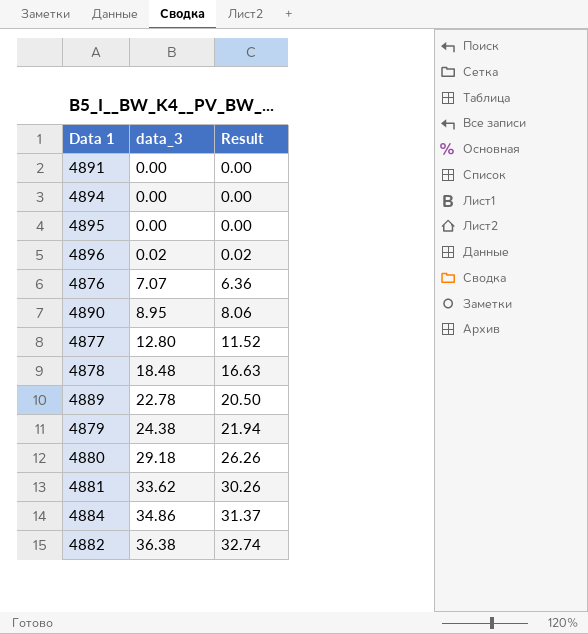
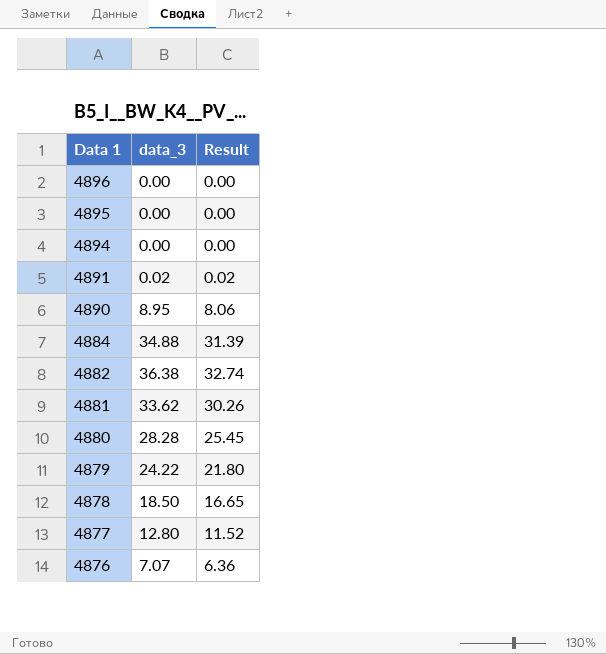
row order: data_3 ascending -> Data 1 descending
row 4889: 22.78 | 20.50 -> none
4896 | data_3: 0.02 -> 0.00
4896 | Result: 0.02 -> 0.00
4891 | data_3: 0.00 -> 0.02
4891 | Result: 0.00 -> 0.02
4884 | data_3: 34.86 -> 34.88
4884 | Result: 31.37 -> 31.39
4880 | data_3: 29.18 -> 28.28
4880 | Result: 26.26 -> 25.45
4879 | data_3: 24.38 -> 24.22
4879 | Result: 21.94 -> 21.80
4878 | data_3: 18.48 -> 18.50
4878 | Result: 16.63 -> 16.65

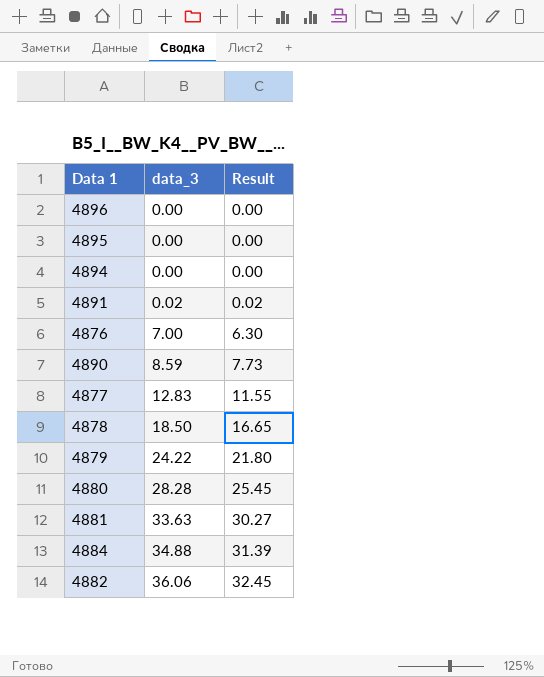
row order: Data 1 descending -> data_3 ascending
4876 | data_3: 7.07 -> 7.00
4876 | Result: 6.36 -> 6.30
4890 | data_3: 8.95 -> 8.59
4890 | Result: 8.06 -> 7.73
4877 | data_3: 12.80 -> 12.83
4877 | Result: 11.52 -> 11.55
4881 | data_3: 33.62 -> 33.63
4881 | Result: 30.26 -> 30.27
4882 | data_3: 36.38 -> 36.06
4882 | Result: 32.74 -> 32.45

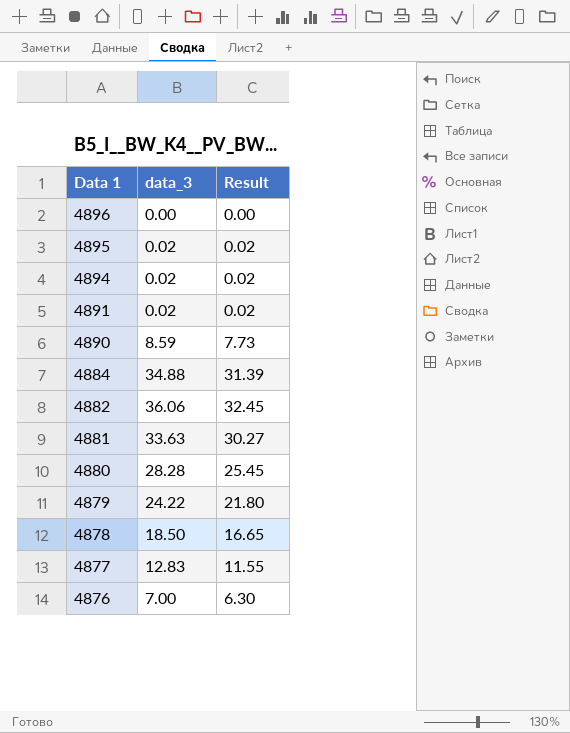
row order: data_3 ascending -> Data 1 descending
4895 | data_3: 0.00 -> 0.02
4895 | Result: 0.00 -> 0.02
4894 | data_3: 0.00 -> 0.02
4894 | Result: 0.00 -> 0.02

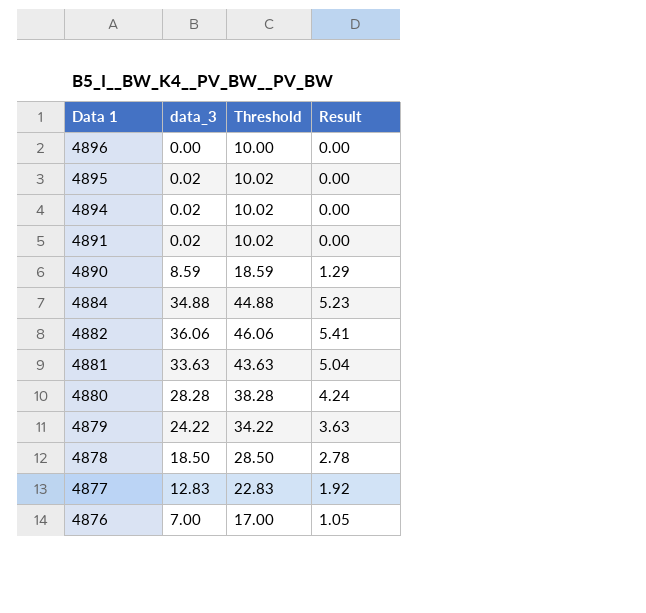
column Threshold | formula: none -> [data_3] + 10
column Result | formula: [data_3] * 0.9 -> [data_3] * 0.15

